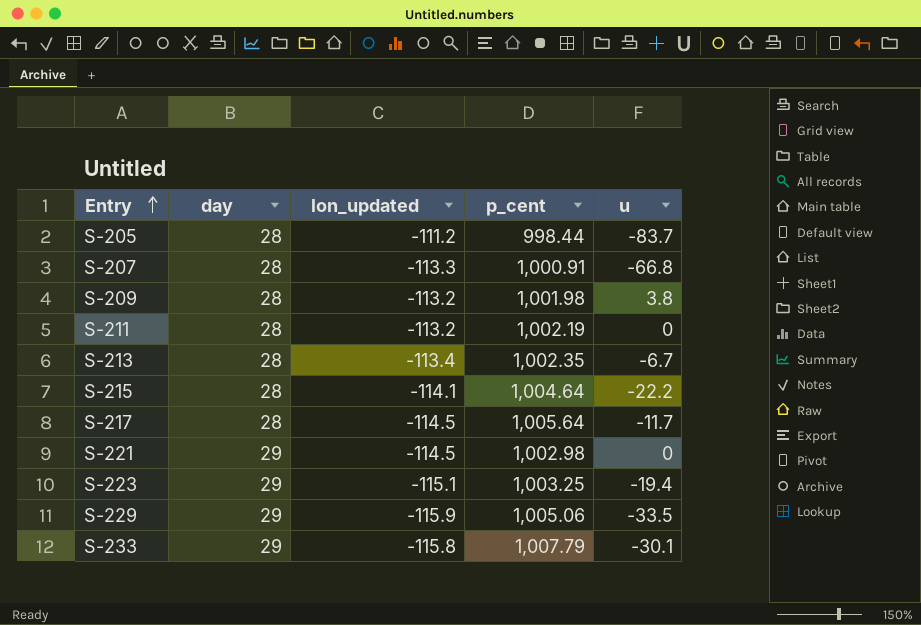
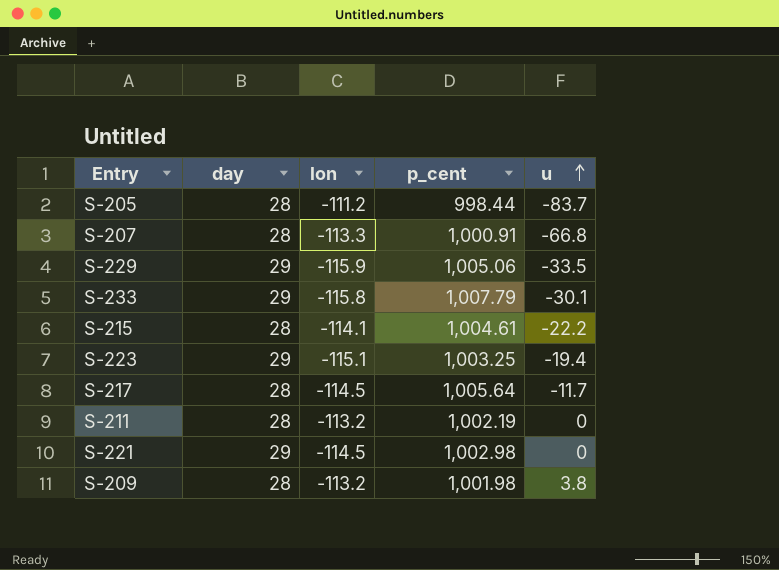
row order: Entry ascending -> u ascending
column name: lon_updated -> lon
row S-213: 28 | -113.4 | 1,002.35 | -6.7 -> none
S-215 | p_cent: 1,004.64 -> 1,004.61

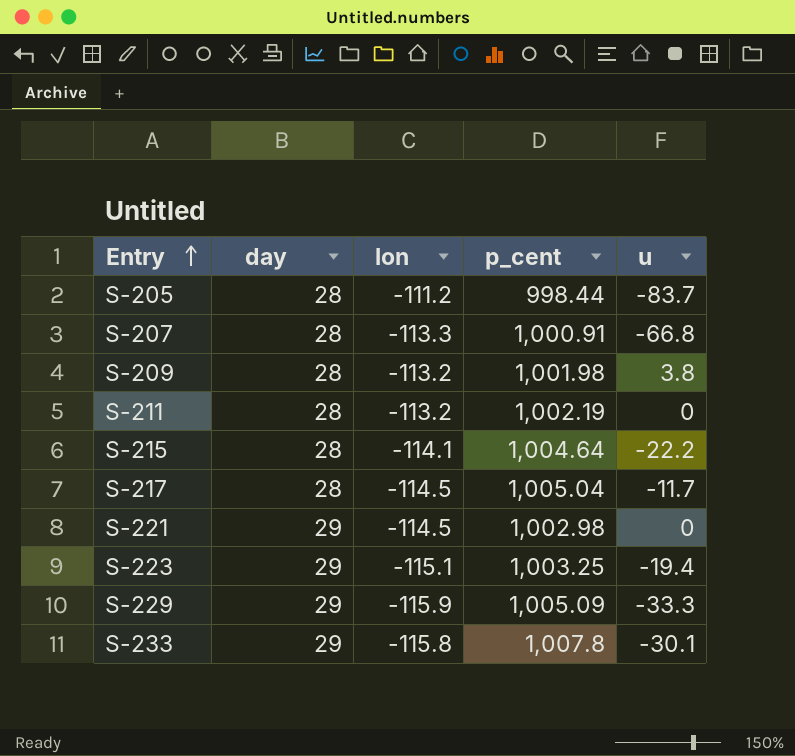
row order: u ascending -> Entry ascending
S-215 | p_cent: 1,004.61 -> 1,004.64
S-217 | p_cent: 1,005.64 -> 1,005.04
S-229 | p_cent: 1,005.06 -> 1,005.09
S-229 | u: -33.5 -> -33.3
S-233 | p_cent: 1,007.79 -> 1,007.8

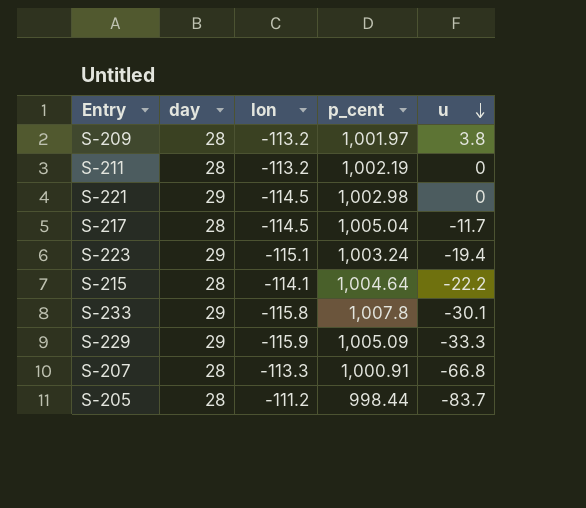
row order: Entry ascending -> u descending
S-209 | p_cent: 1,001.98 -> 1,001.97
S-223 | p_cent: 1,003.25 -> 1,003.24

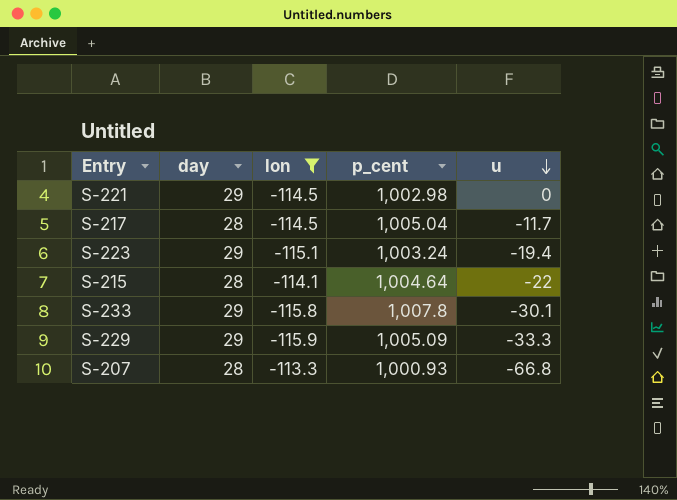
filter: none -> lon <= -113.3
S-215 | u: -22.2 -> -22
S-207 | p_cent: 1,000.91 -> 1,000.93

